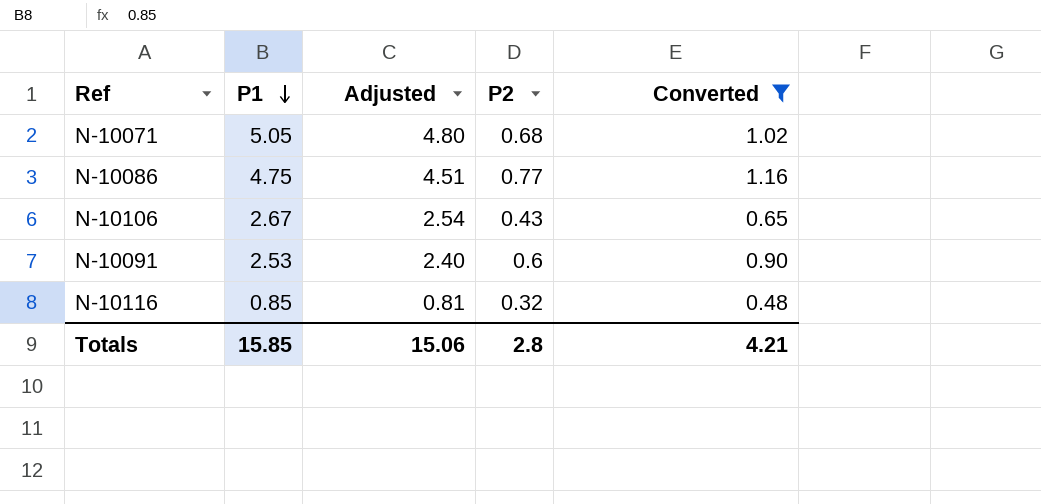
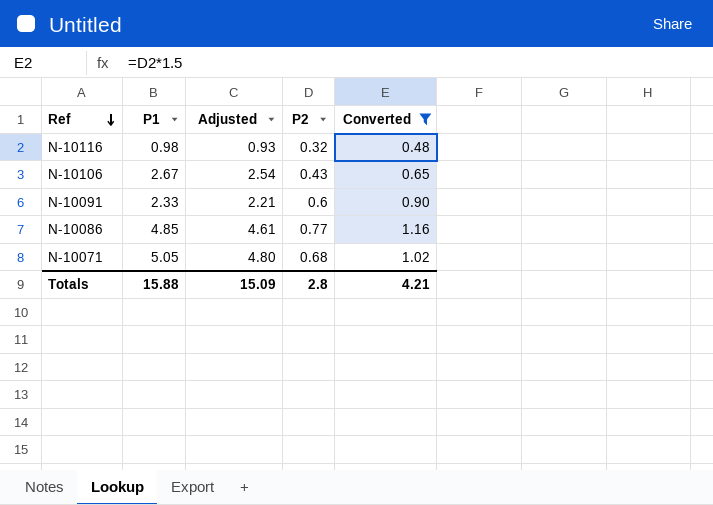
row order: P1 descending -> Ref descending
N-10116 | P1: 0.85 -> 0.98
N-10116 | Adjusted: 0.81 -> 0.93
N-10091 | P1: 2.53 -> 2.33
N-10091 | Adjusted: 2.40 -> 2.21
N-10086 | P1: 4.75 -> 4.85
N-10086 | Adjusted: 4.51 -> 4.61
Totals | P1: 15.85 -> 15.88
Totals | Adjusted: 15.06 -> 15.09

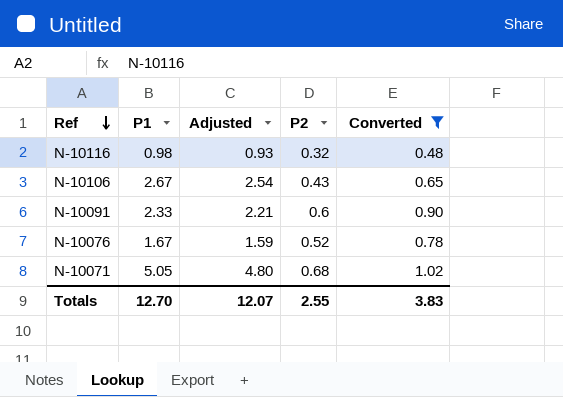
row N-10086: 4.85 | 4.61 | 0.77 | 1.16 -> none
row N-10076: none -> 1.67 | 1.59 | 0.52 | 0.78
Totals | P1: 15.88 -> 12.70
Totals | Adjusted: 15.09 -> 12.07
Totals | P2: 2.8 -> 2.55
Totals | Converted: 4.21 -> 3.83

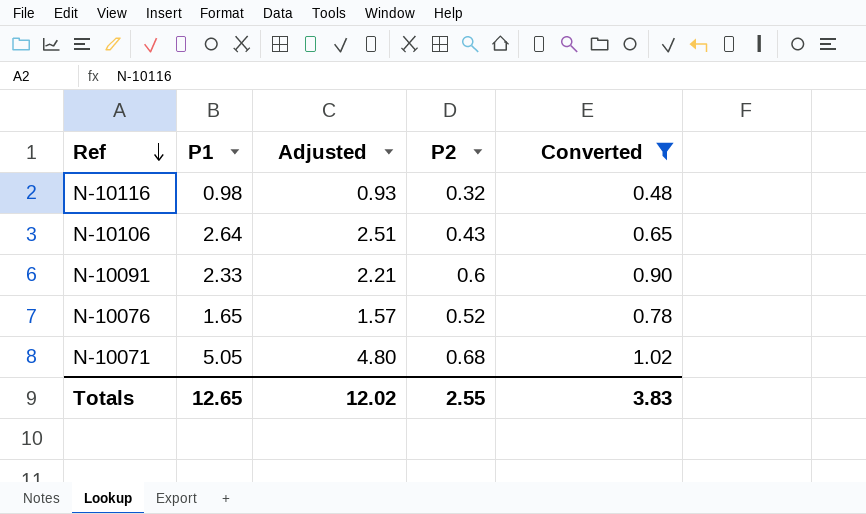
N-10106 | P1: 2.67 -> 2.64
N-10106 | Adjusted: 2.54 -> 2.51
N-10076 | P1: 1.67 -> 1.65
N-10076 | Adjusted: 1.59 -> 1.57
Totals | P1: 12.70 -> 12.65
Totals | Adjusted: 12.07 -> 12.02

